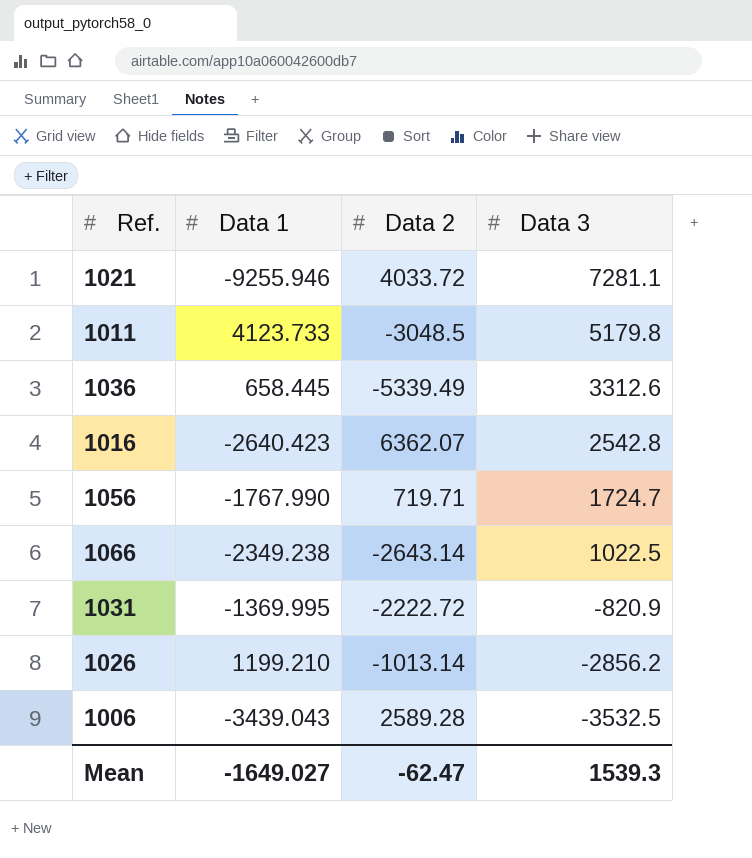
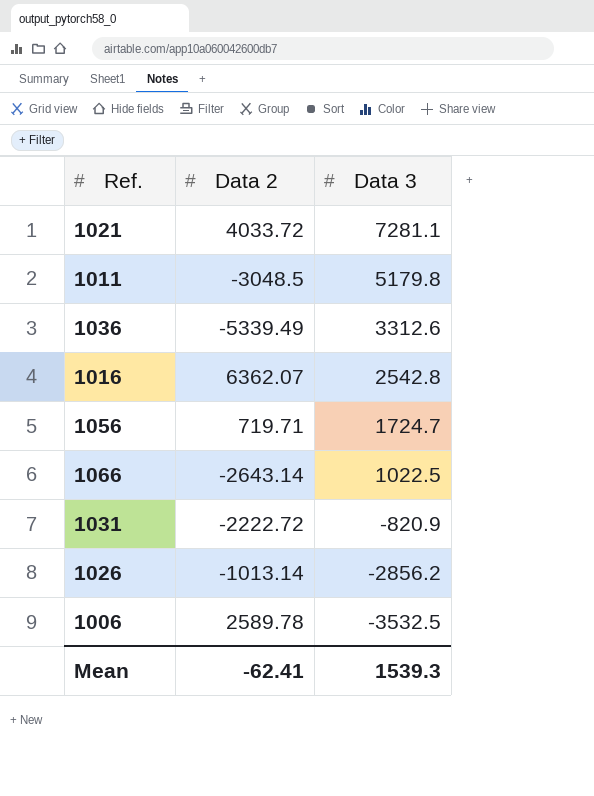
column Data 1 | position: 2 -> none
1006 | Data 2: 2589.28 -> 2589.78
Mean | Data 2: -62.47 -> -62.41

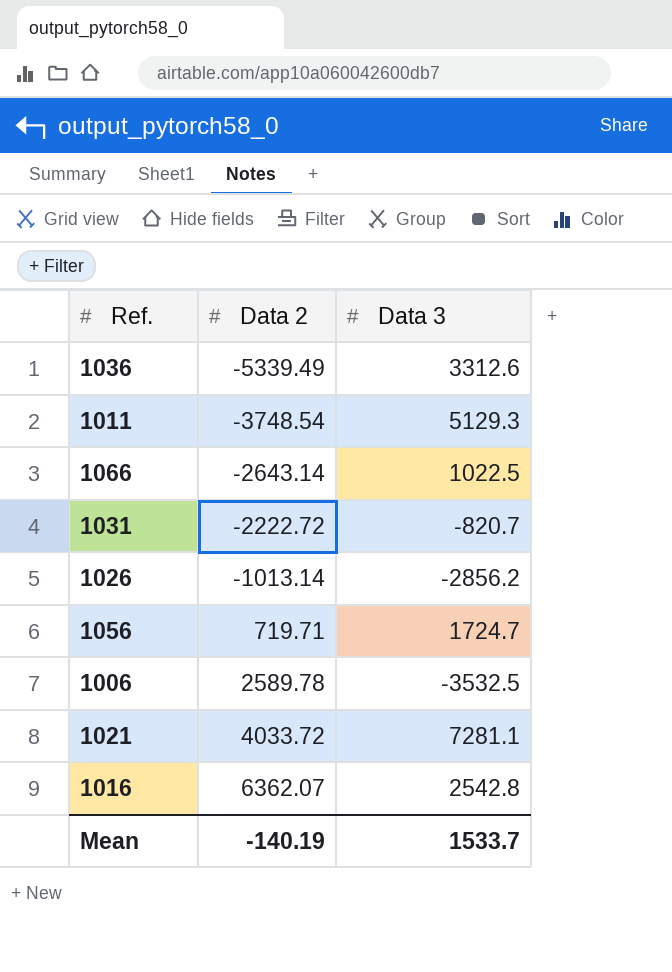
row order: Data 3 descending -> Data 2 ascending
1011 | Data 2: -3048.5 -> -3748.54
1011 | Data 3: 5179.8 -> 5129.3
1031 | Data 3: -820.9 -> -820.7
Mean | Data 2: -62.41 -> -140.19
Mean | Data 3: 1539.3 -> 1533.7

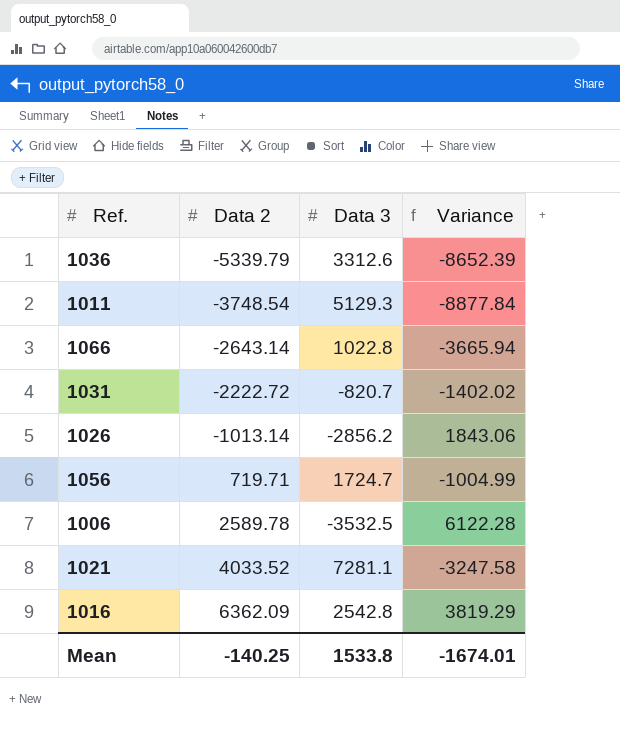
column Variance | formula: none -> [Data 2] - [Data 3]
1036 | Data 2: -5339.49 -> -5339.79
1066 | Data 3: 1022.5 -> 1022.8
1021 | Data 2: 4033.72 -> 4033.52
1016 | Data 2: 6362.07 -> 6362.09
Mean | Data 2: -140.19 -> -140.25
Mean | Data 3: 1533.7 -> 1533.8

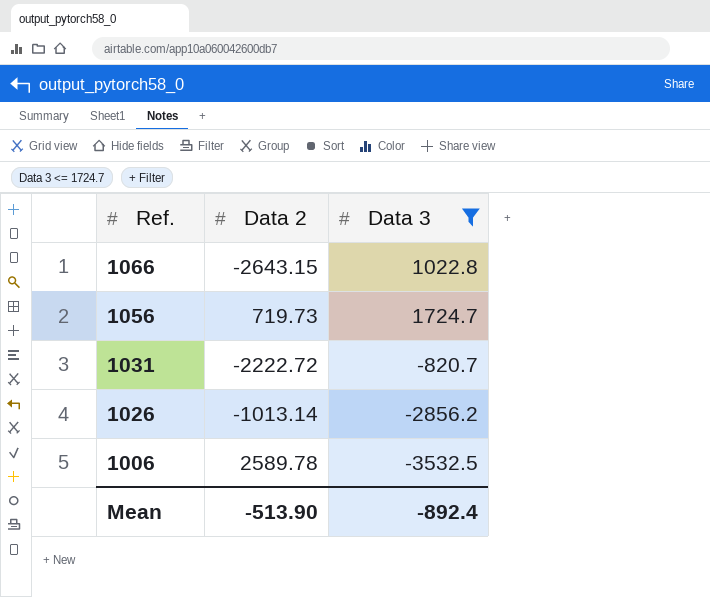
filter: none -> Data 3 <= 1724.7
row order: Data 2 ascending -> Ref. descending
column Variance | formula: [Data 2] - [Data 3] -> none
1066 | Data 2: -2643.14 -> -2643.15
1056 | Data 2: 719.71 -> 719.73
Mean | Data 2: -140.25 -> -513.90
Mean | Data 3: 1533.8 -> -892.4

